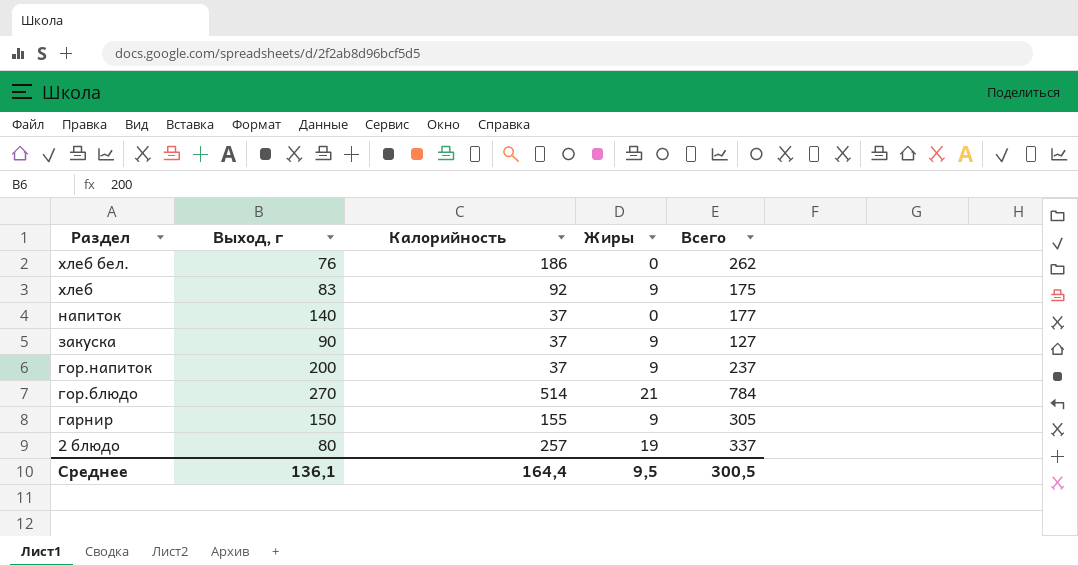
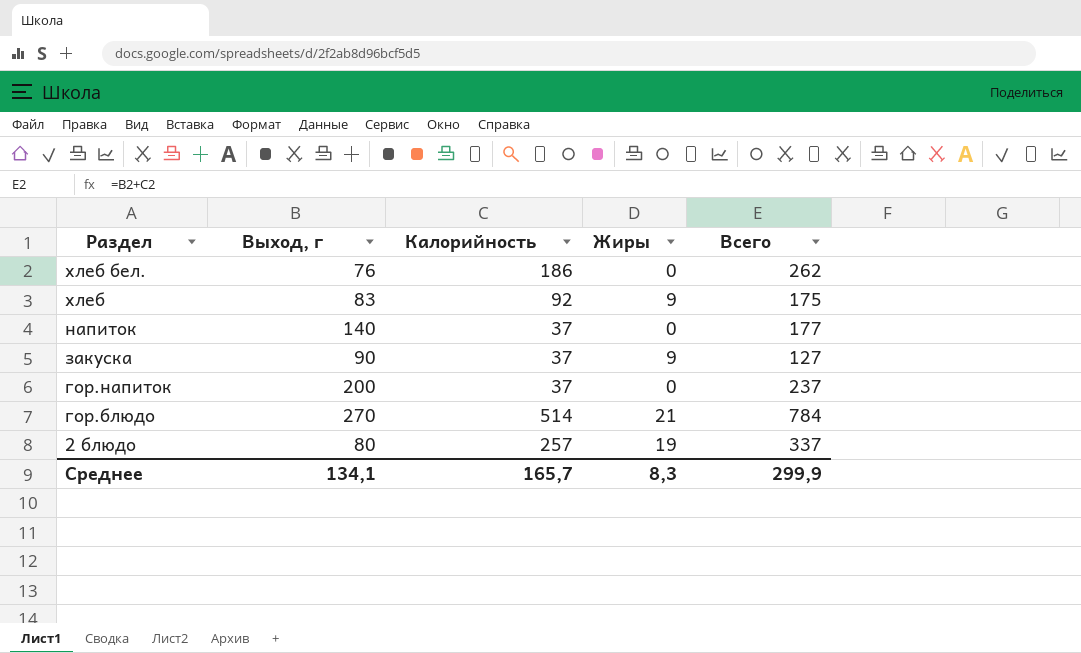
row гарнир: 150 | 155 | 9 | 305 -> none
гор.напиток | Жиры: 9 -> 0
Среднее | Выход, г: 136,1 -> 134,1
Среднее | Калорийность: 164,4 -> 165,7
Среднее | Жиры: 9,5 -> 8,3
Среднее | Всего: 300,5 -> 299,9

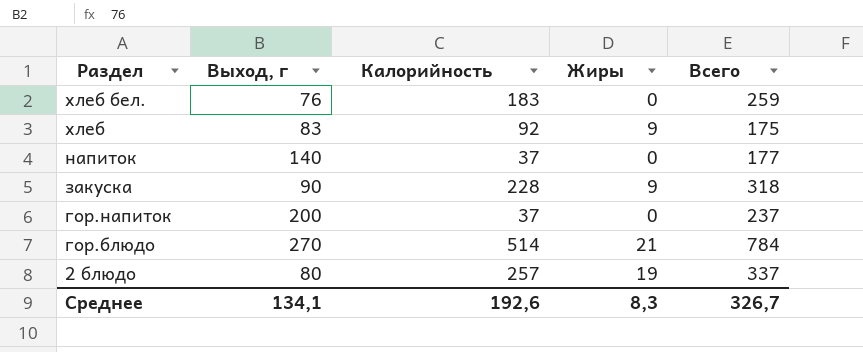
хлеб бел. | Калорийность: 186 -> 183
хлеб бел. | Всего: 262 -> 259
закуска | Калорийность: 37 -> 228
закуска | Всего: 127 -> 318
Среднее | Калорийность: 165,7 -> 192,6
Среднее | Всего: 299,9 -> 326,7

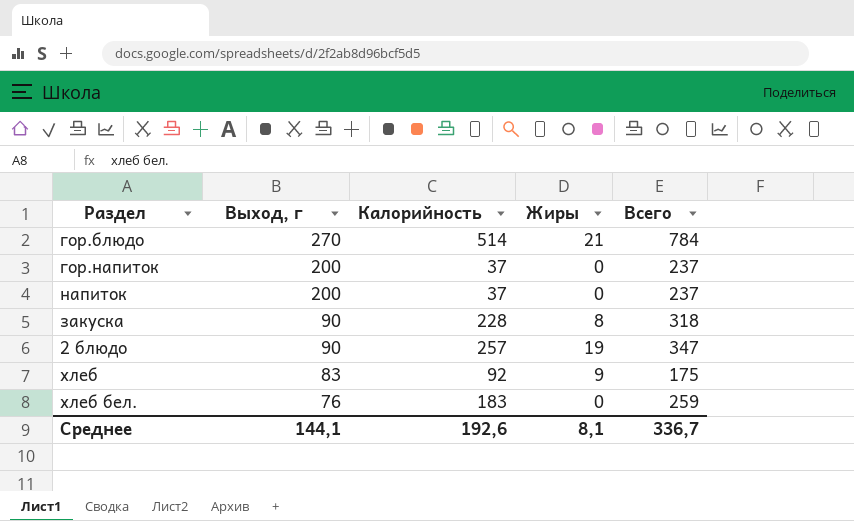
row order: Раздел descending -> Выход, г descending
напиток | Выход, г: 140 -> 200
напиток | Всего: 177 -> 237
закуска | Жиры: 9 -> 8
2 блюдо | Выход, г: 80 -> 90
2 блюдо | Всего: 337 -> 347
Среднее | Выход, г: 134,1 -> 144,1
Среднее | Жиры: 8,3 -> 8,1
Среднее | Всего: 326,7 -> 336,7

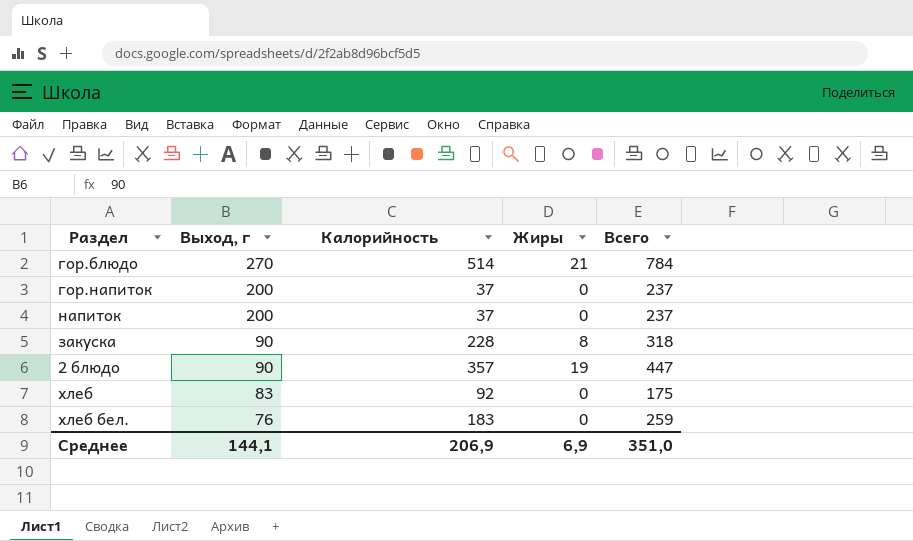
2 блюдо | Калорийность: 257 -> 357
2 блюдо | Всего: 347 -> 447
хлеб | Жиры: 9 -> 0
Среднее | Калорийность: 192,6 -> 206,9
Среднее | Жиры: 8,1 -> 6,9
Среднее | Всего: 336,7 -> 351,0

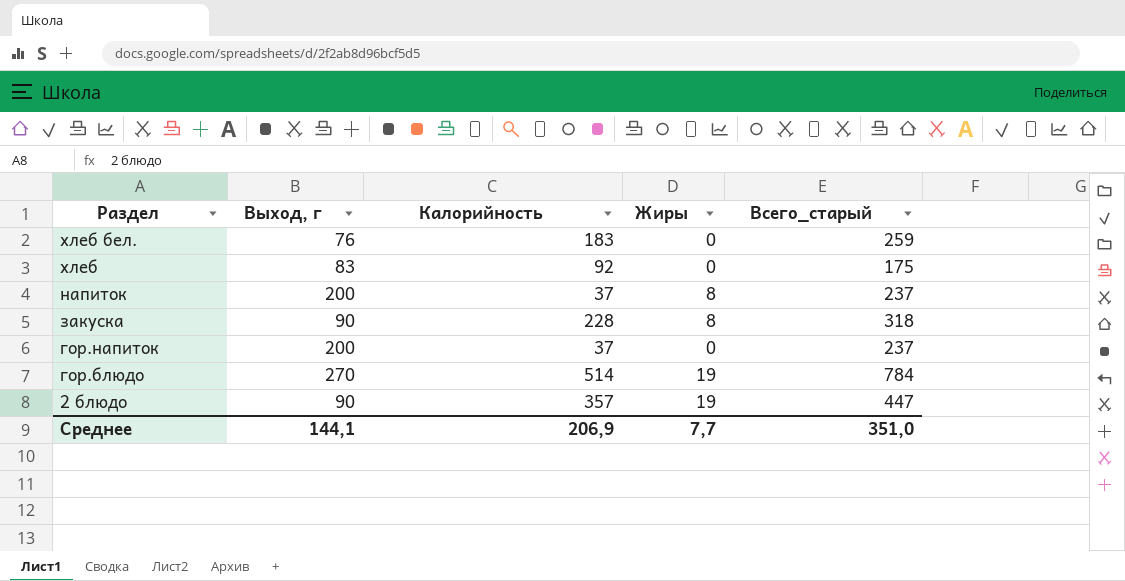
row order: Выход, г descending -> Раздел descending
column name: Всего -> Всего_старый
напиток | Жиры: 0 -> 8
гор.блюдо | Жиры: 21 -> 19
Среднее | Жиры: 6,9 -> 7,7

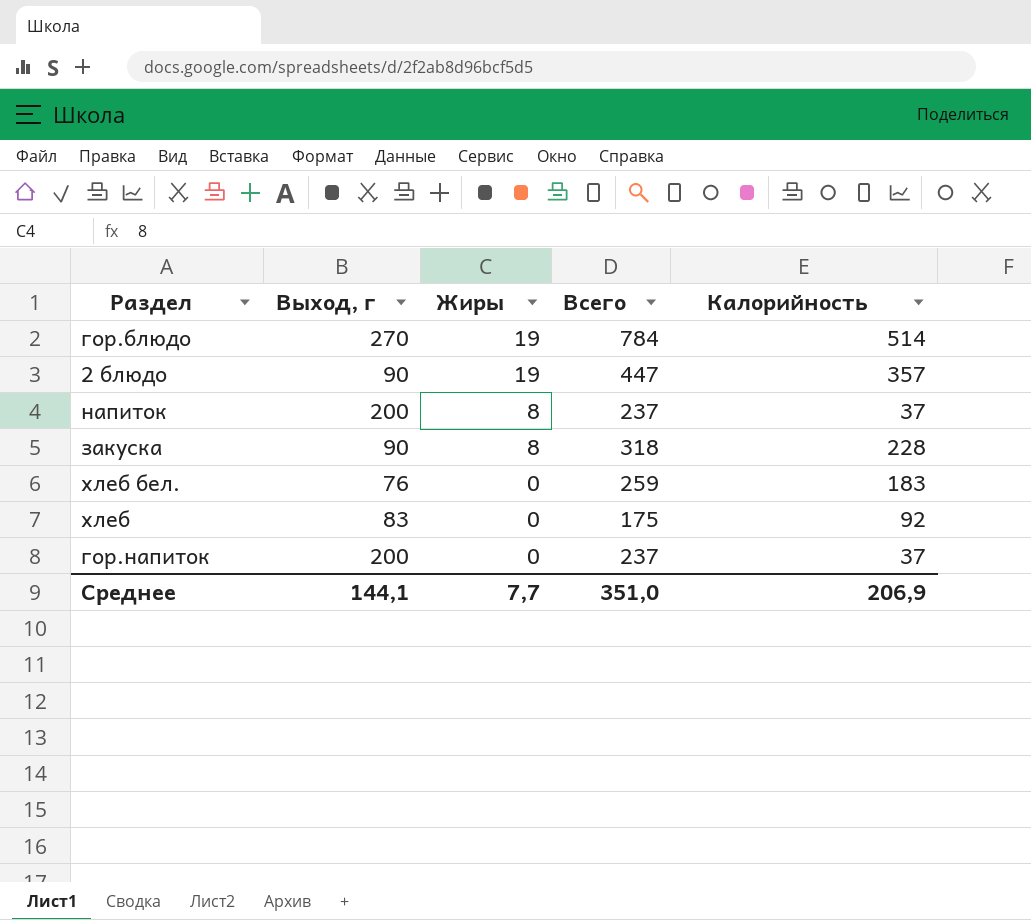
row order: Раздел descending -> Жиры descending
column name: Всего_старый -> Всего
column Калорийность | position: 3 -> 5

